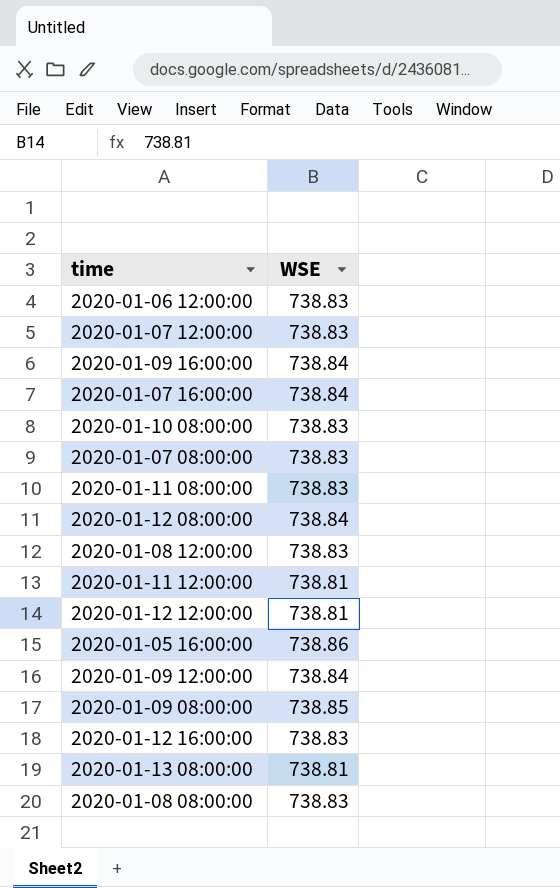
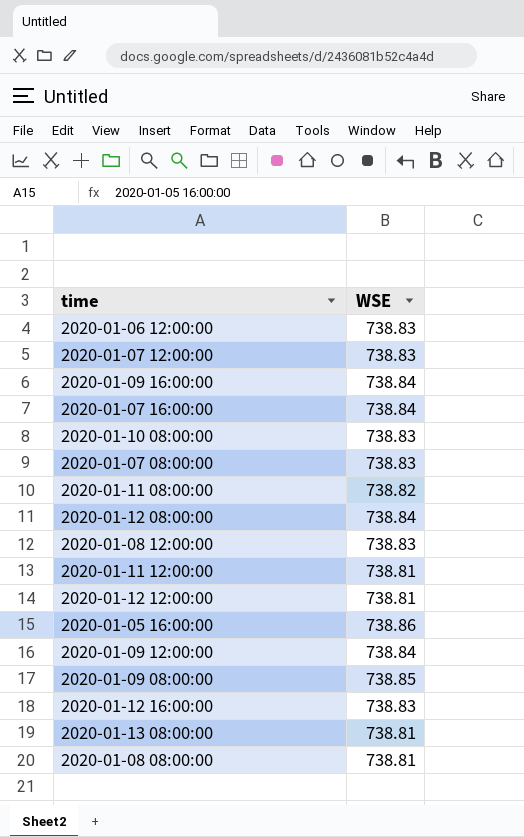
2020-01-11 08:00:00 | WSE: 738.83 -> 738.82
2020-01-08 08:00:00 | WSE: 738.83 -> 738.81

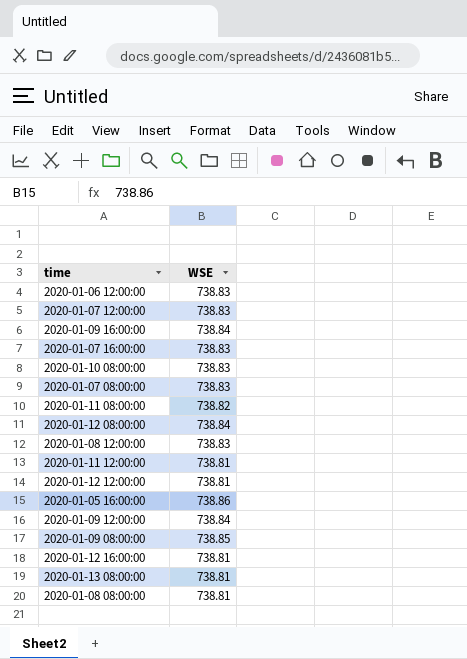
2020-01-07 16:00:00 | WSE: 738.84 -> 738.83
2020-01-12 16:00:00 | WSE: 738.83 -> 738.81

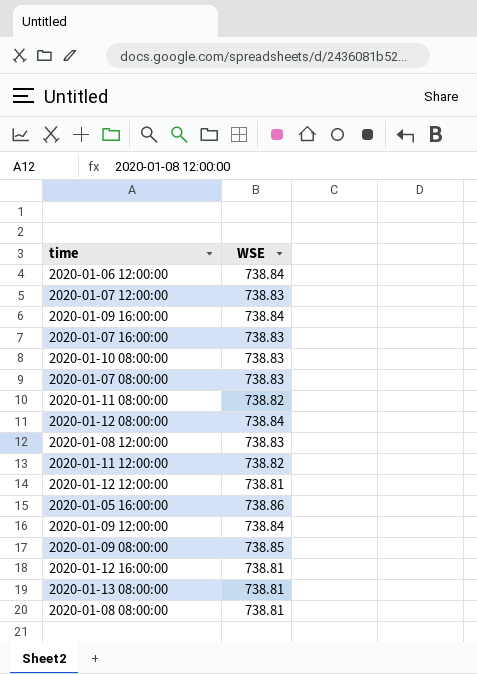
2020-01-06 12:00:00 | WSE: 738.83 -> 738.84
2020-01-11 12:00:00 | WSE: 738.81 -> 738.82

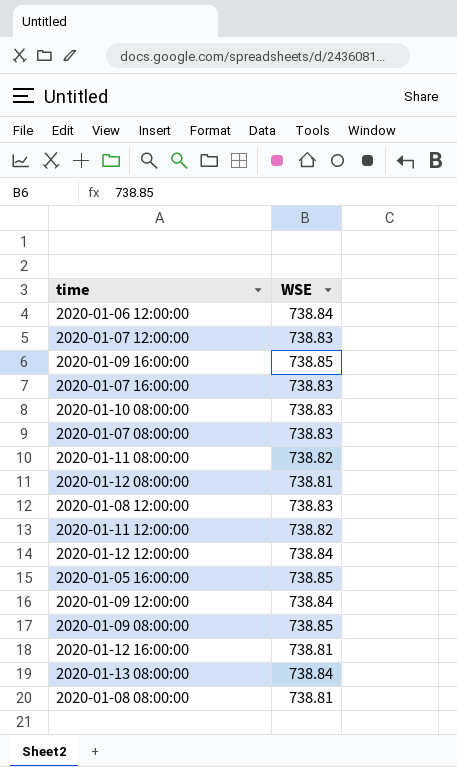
2020-01-09 16:00:00 | WSE: 738.84 -> 738.85
2020-01-12 08:00:00 | WSE: 738.84 -> 738.81
2020-01-12 12:00:00 | WSE: 738.81 -> 738.84
2020-01-05 16:00:00 | WSE: 738.86 -> 738.85
2020-01-13 08:00:00 | WSE: 738.81 -> 738.84

